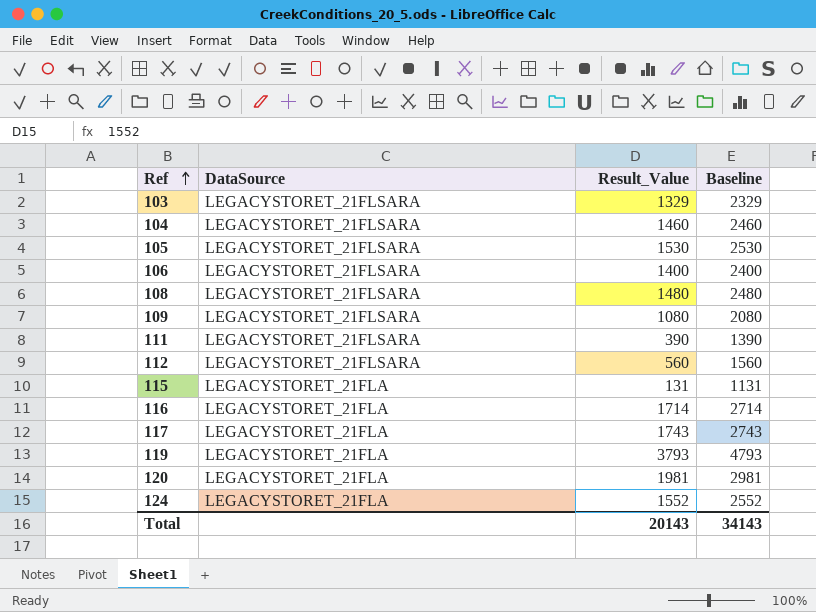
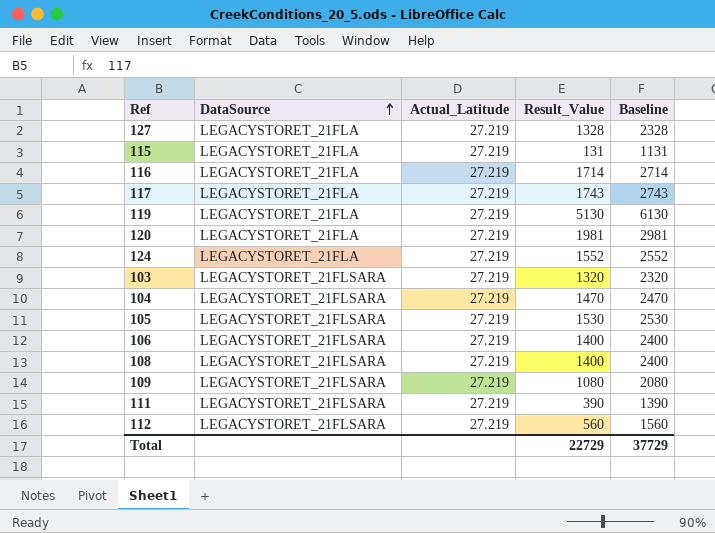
row order: Ref ascending -> DataSource ascending
column Actual_Latitude | position: none -> 3
row 127: none -> LEGACYSTORET_21FLA | 27.219 | 1328 | 2328
119 | Result_Value: 3793 -> 5130
119 | Baseline: 4793 -> 6130
103 | Result_Value: 1329 -> 1320
103 | Baseline: 2329 -> 2320
104 | Result_Value: 1460 -> 1470
104 | Baseline: 2460 -> 2470
108 | Result_Value: 1480 -> 1400
108 | Baseline: 2480 -> 2400
Total | Result_Value: 20143 -> 22729
Total | Baseline: 34143 -> 37729

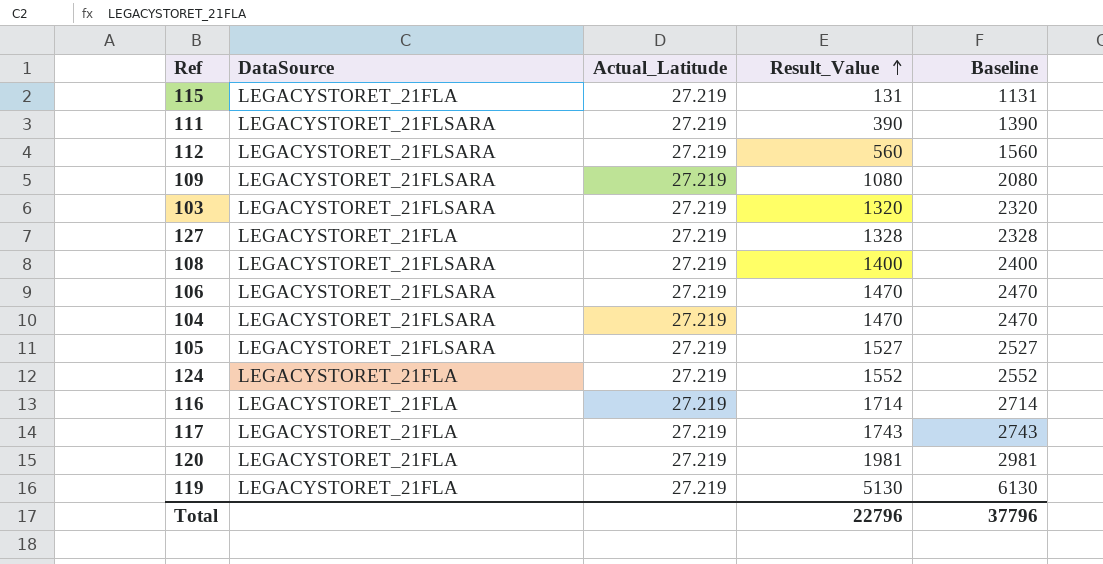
row order: DataSource ascending -> Result_Value ascending
106 | Result_Value: 1400 -> 1470
106 | Baseline: 2400 -> 2470
105 | Result_Value: 1530 -> 1527
105 | Baseline: 2530 -> 2527
Total | Result_Value: 22729 -> 22796
Total | Baseline: 37729 -> 37796

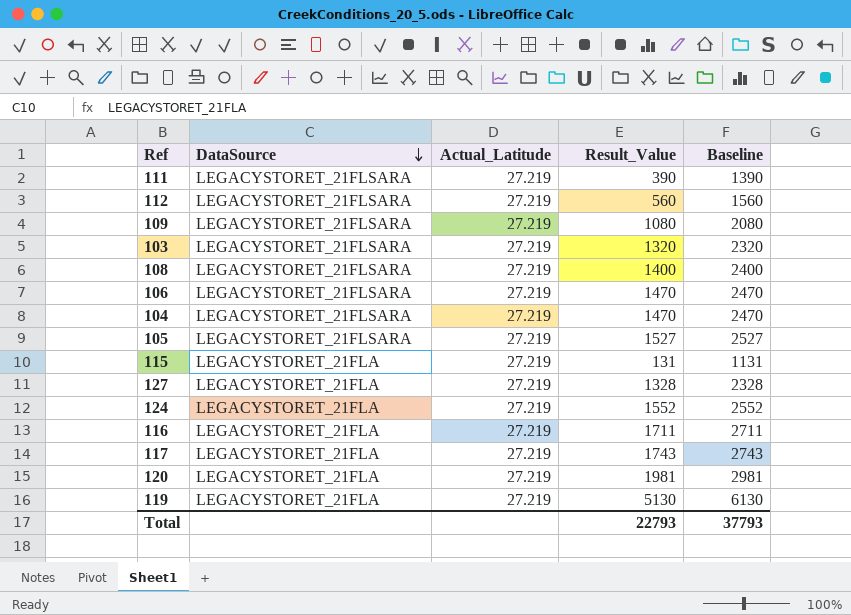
row order: Result_Value ascending -> DataSource descending
116 | Result_Value: 1714 -> 1711
116 | Baseline: 2714 -> 2711
Total | Result_Value: 22796 -> 22793
Total | Baseline: 37796 -> 37793

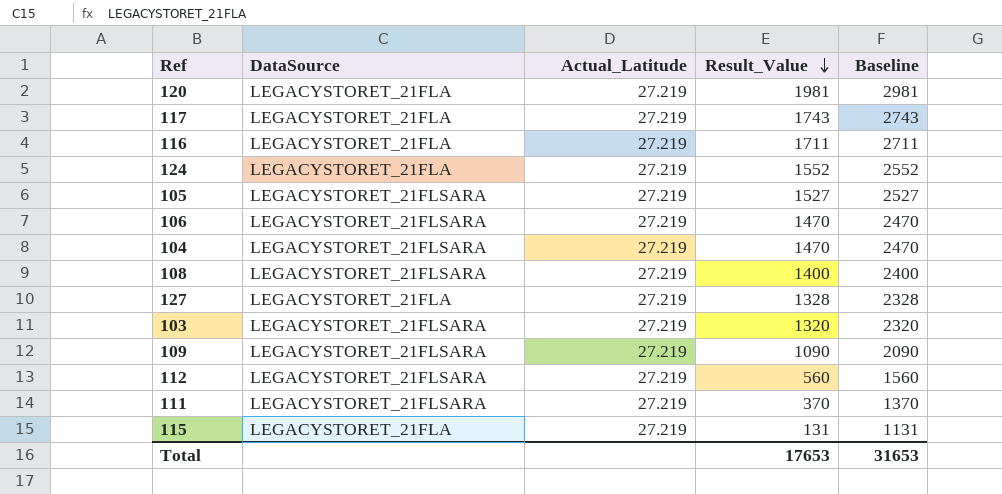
row order: DataSource descending -> Result_Value descending
row 119: LEGACYSTORET_21FLA | 27.219 | 5130 | 6130 -> none
109 | Result_Value: 1080 -> 1090
109 | Baseline: 2080 -> 2090
111 | Result_Value: 390 -> 370
111 | Baseline: 1390 -> 1370
Total | Result_Value: 22793 -> 17653
Total | Baseline: 37793 -> 31653

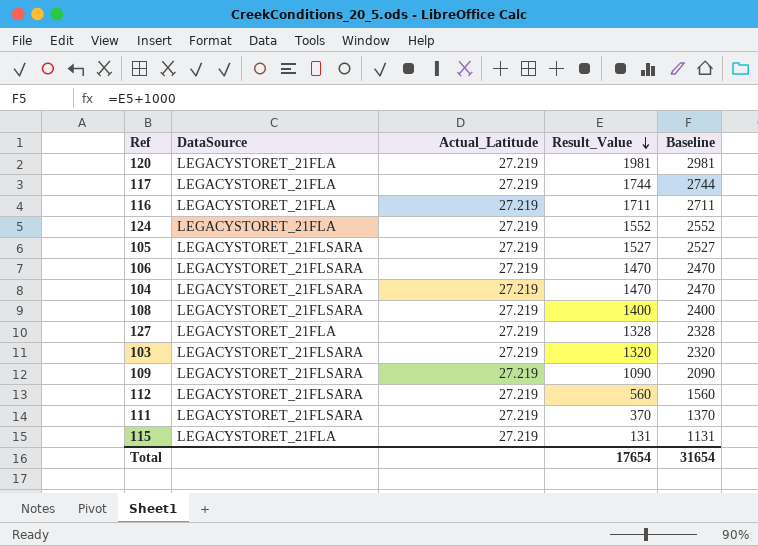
117 | Result_Value: 1743 -> 1744
117 | Baseline: 2743 -> 2744
Total | Result_Value: 17653 -> 17654
Total | Baseline: 31653 -> 31654

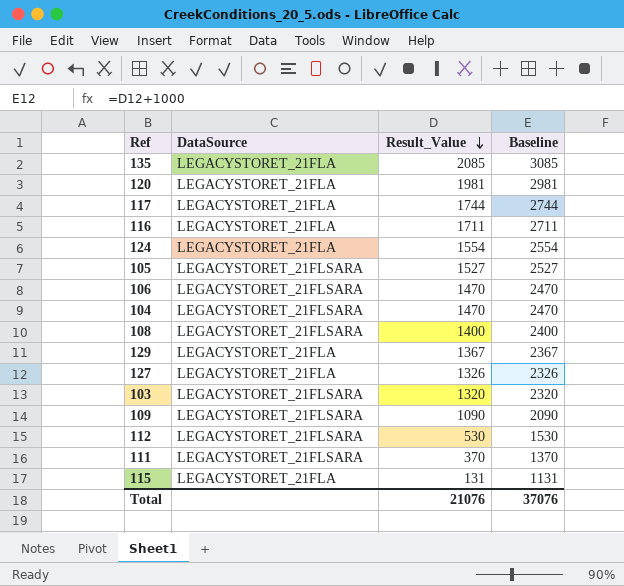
column Actual_Latitude | position: 3 -> none
row 135: none -> LEGACYSTORET_21FLA | 2085 | 3085
124 | Result_Value: 1552 -> 1554
124 | Baseline: 2552 -> 2554
row 129: none -> LEGACYSTORET_21FLA | 1367 | 2367
127 | Result_Value: 1328 -> 1326
127 | Baseline: 2328 -> 2326
112 | Result_Value: 560 -> 530
112 | Baseline: 1560 -> 1530
Total | Result_Value: 17654 -> 21076
Total | Baseline: 31654 -> 37076

